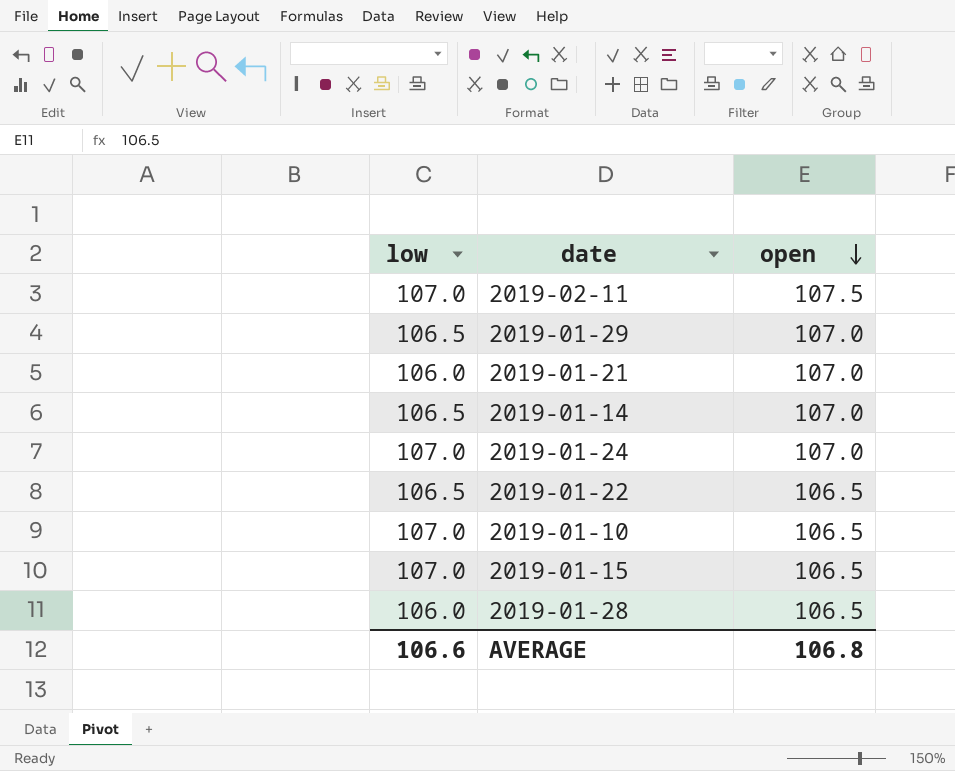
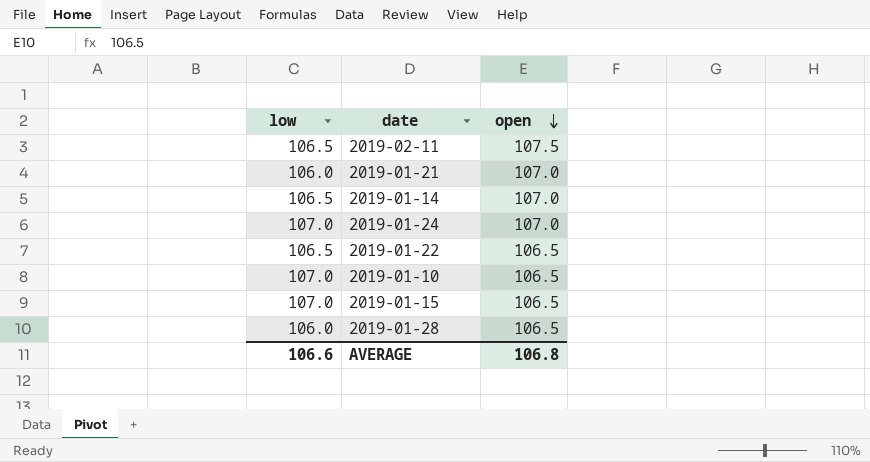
row 2019-01-29: 106.5 | 107.0 -> none
2019-02-11 | low: 107.0 -> 106.5

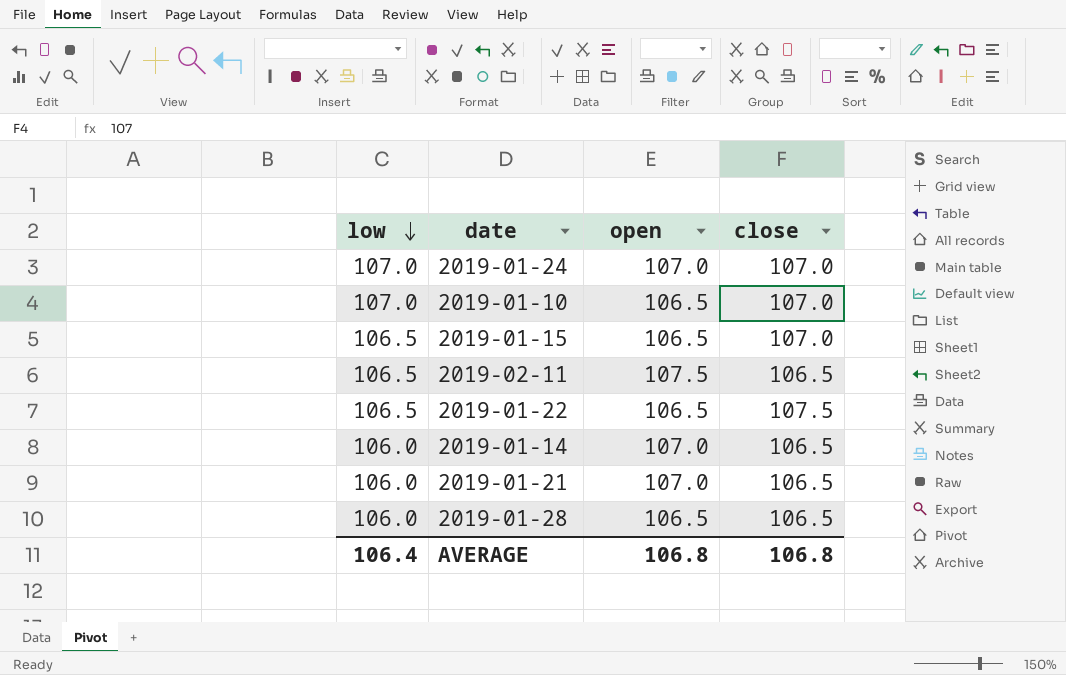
row order: open descending -> low descending
column close | position: none -> 4
2019-01-15 | low: 107.0 -> 106.5
2019-01-14 | low: 106.5 -> 106.0
AVERAGE | low: 106.6 -> 106.4

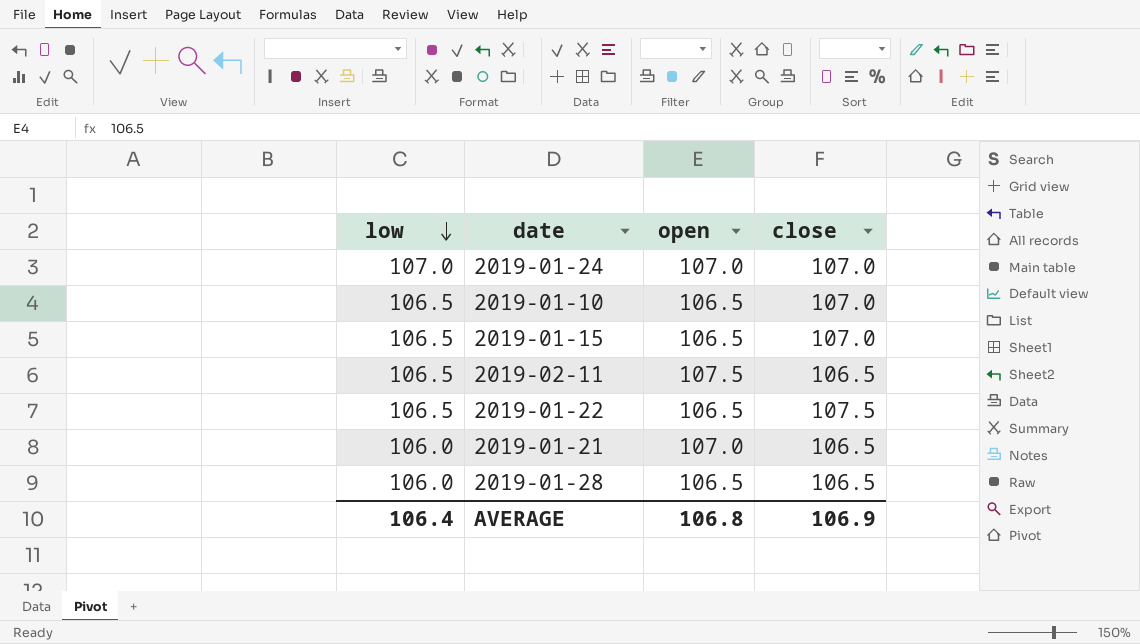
row 2019-01-14: 106.0 | 107.0 | 106.5 -> none
2019-01-10 | low: 107.0 -> 106.5
AVERAGE | close: 106.8 -> 106.9

